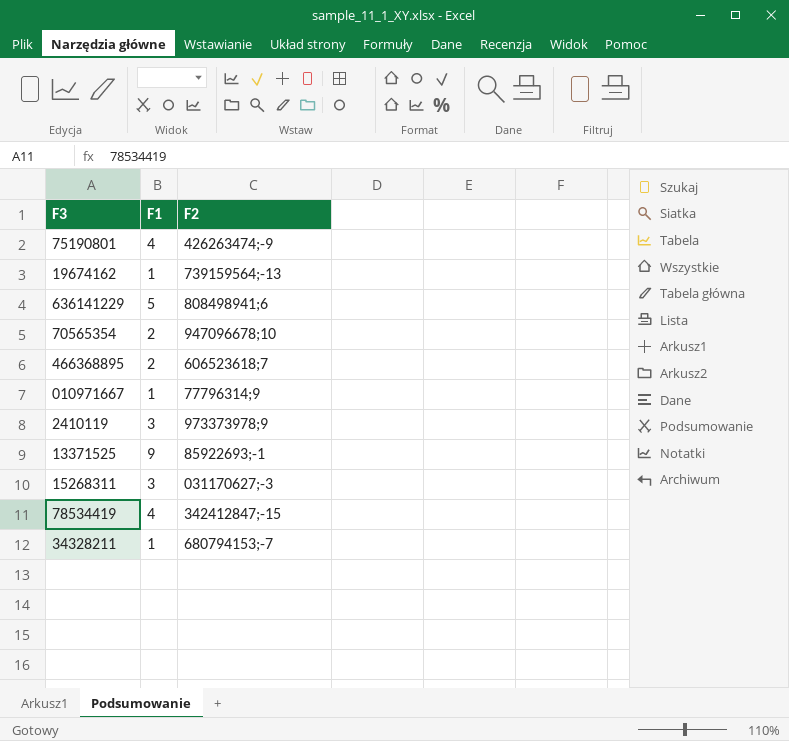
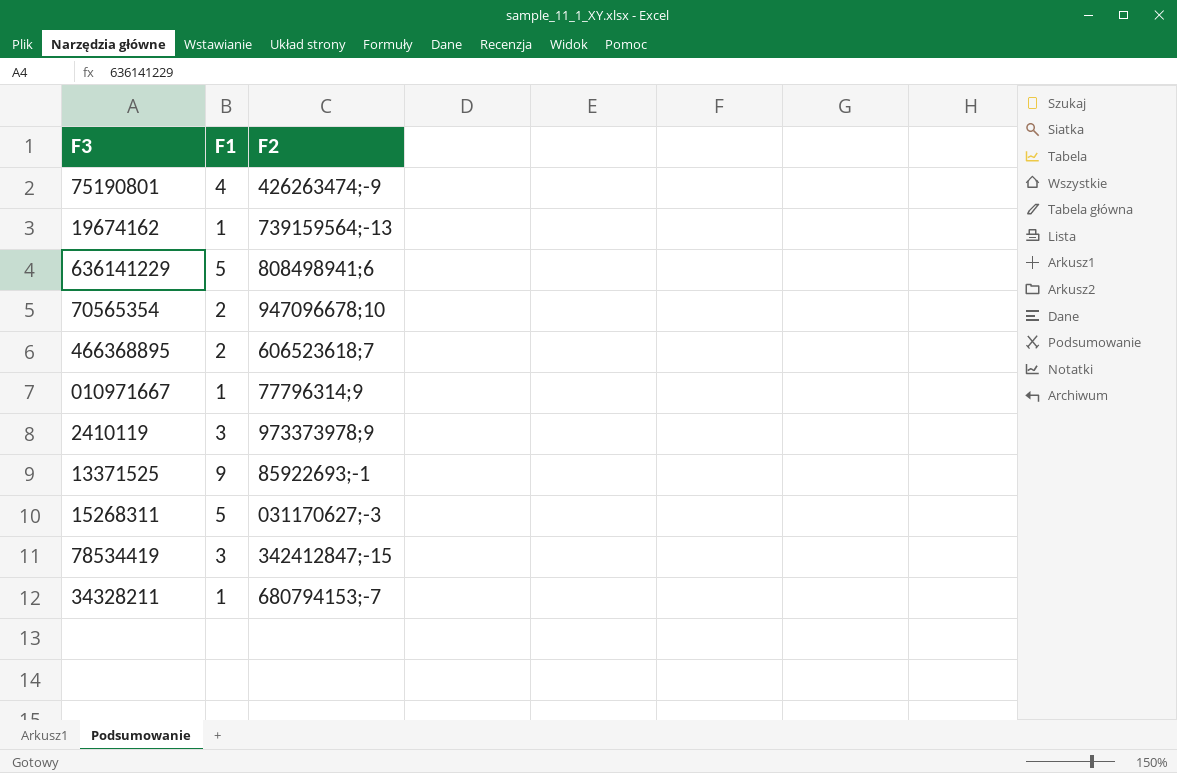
15268311 | F1: 3 -> 5
78534419 | F1: 4 -> 3

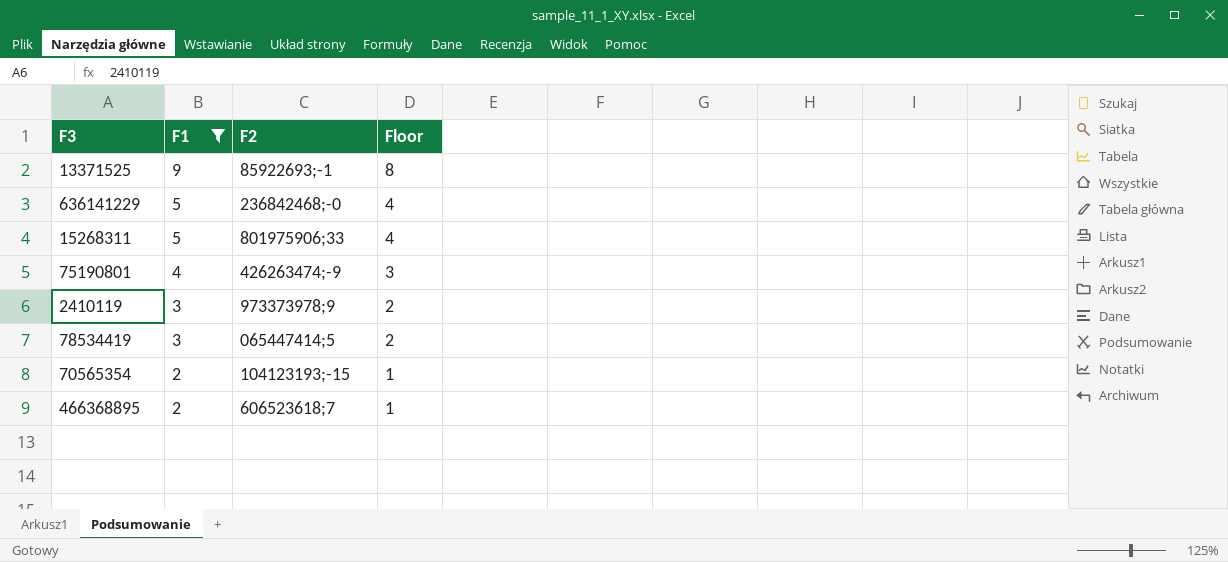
filter: none -> F1 != 1
row order: none -> F1 descending
column Floor | formula: none -> [F1] - 1
636141229 | F2: 808498941;6 -> 236842468;-0
15268311 | F2: 031170627;-3 -> 801975906;33
78534419 | F2: 342412847;-15 -> 065447414;5
70565354 | F2: 947096678;10 -> 104123193;-15

